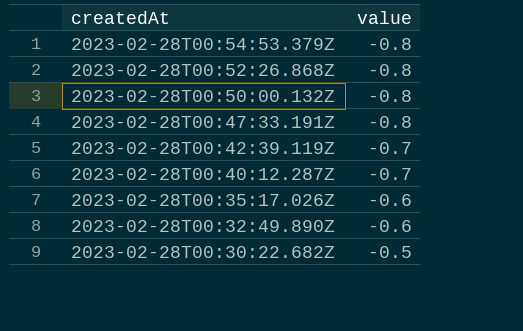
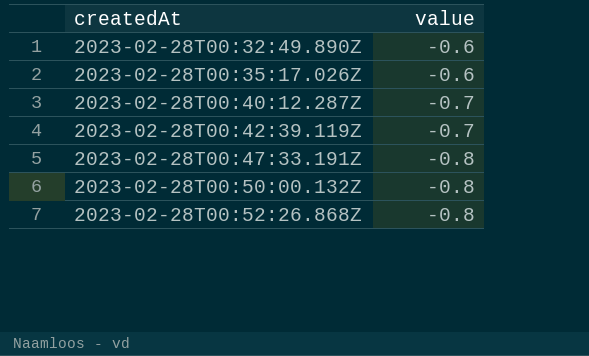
row order: createdAt descending -> createdAt ascending
row 2023-02-28T00:54:53.379Z: -0.8 -> none
row 2023-02-28T00:30:22.682Z: -0.5 -> none

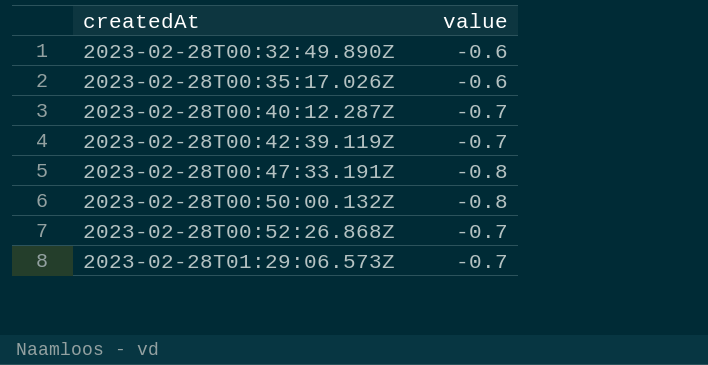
2023-02-28T00:52:26.868Z | value: -0.8 -> -0.7
row 2023-02-28T01:29:06.573Z: none -> -0.7

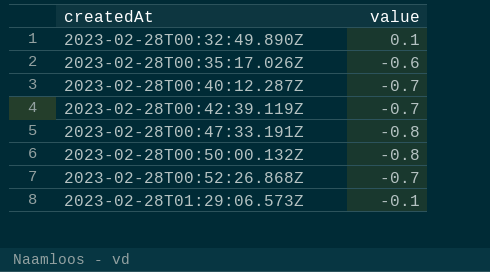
2023-02-28T00:32:49.890Z | value: -0.6 -> 0.1
2023-02-28T01:29:06.573Z | value: -0.7 -> -0.1

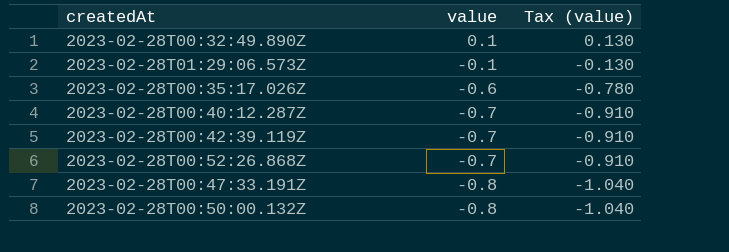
row order: createdAt ascending -> value descending
column Tax (value) | formula: none -> [value] * 1.3

